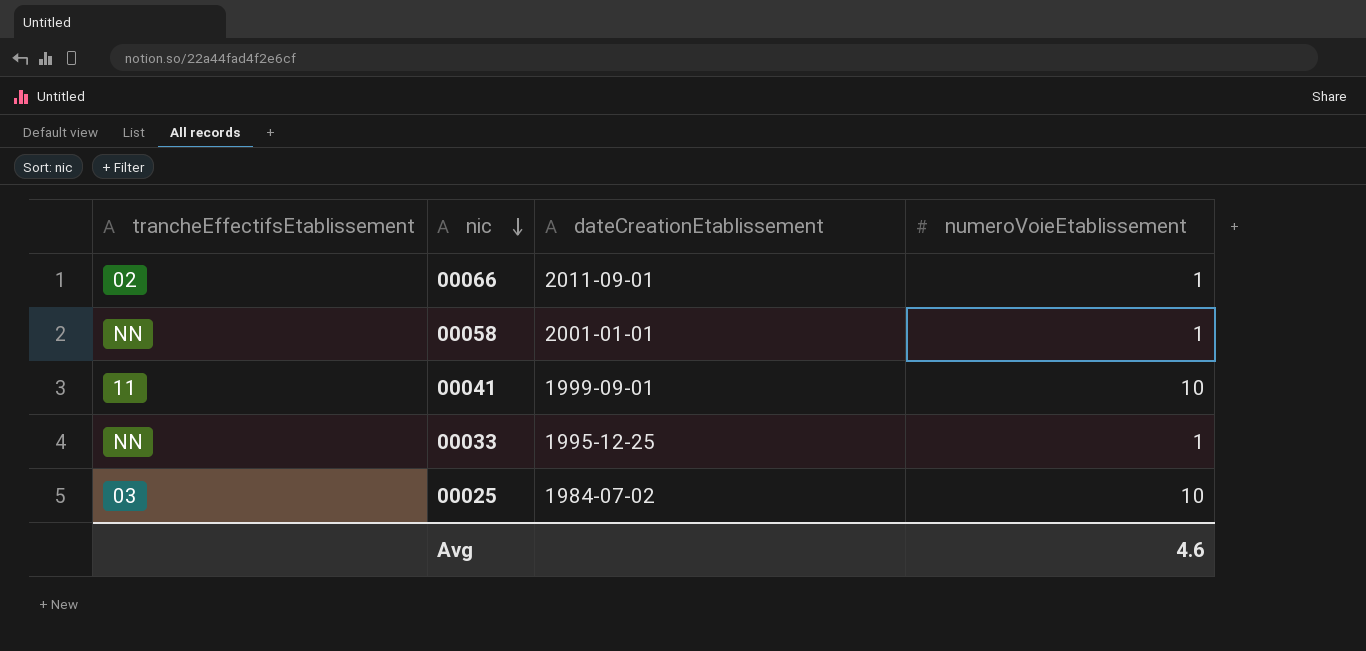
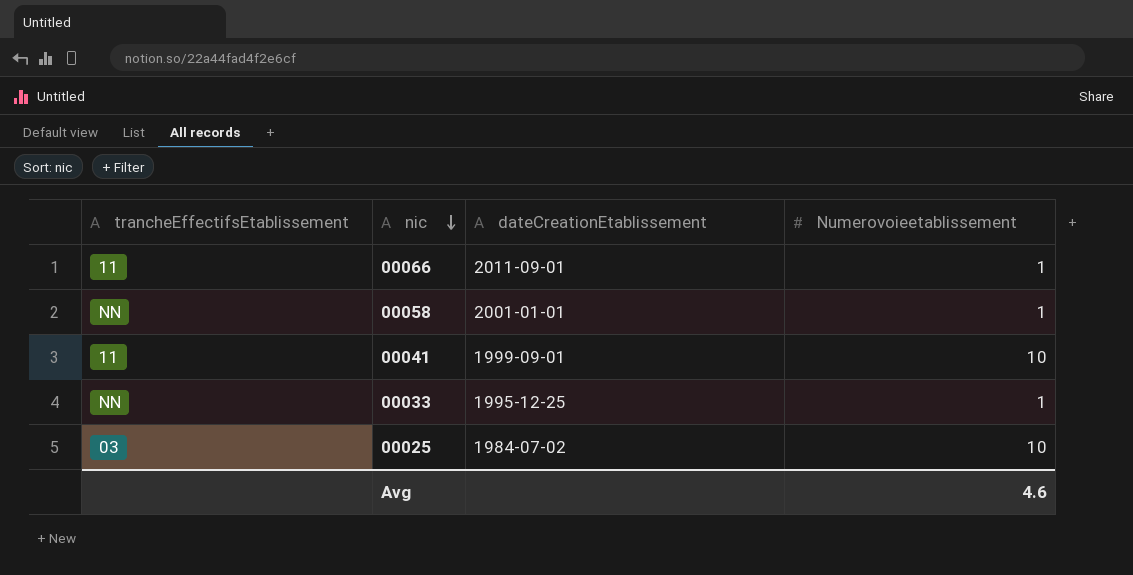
column name: numeroVoieEtablissement -> Numerovoieetablissement
00066 | trancheEffectifsEtablissement: 02 -> 11

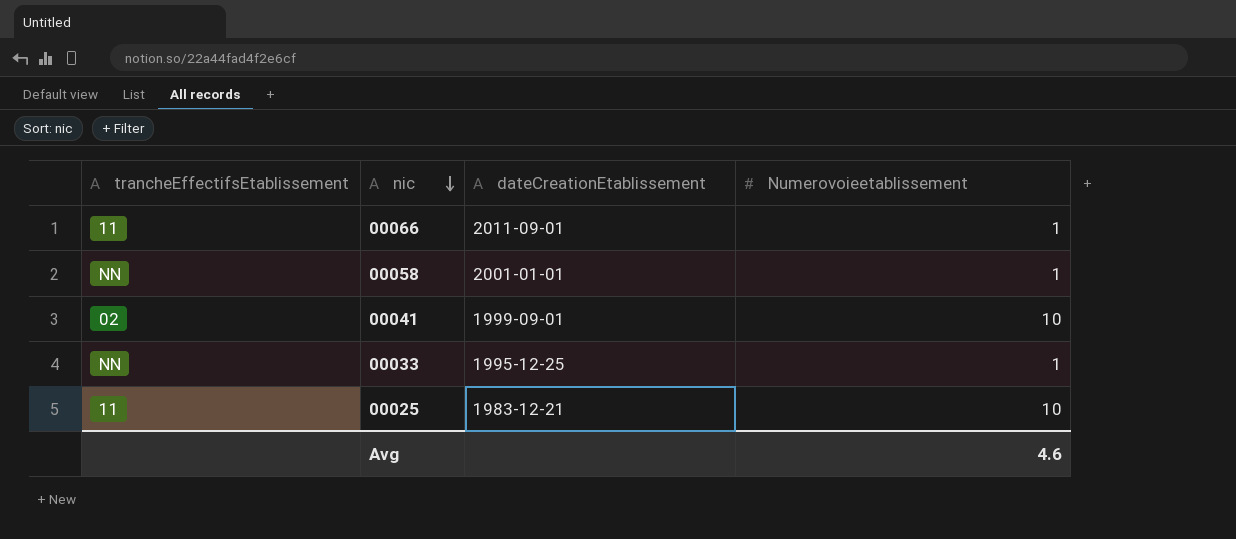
00041 | trancheEffectifsEtablissement: 11 -> 02
00025 | trancheEffectifsEtablissement: 03 -> 11
00025 | dateCreationEtablissement: 1984-07-02 -> 1983-12-21

